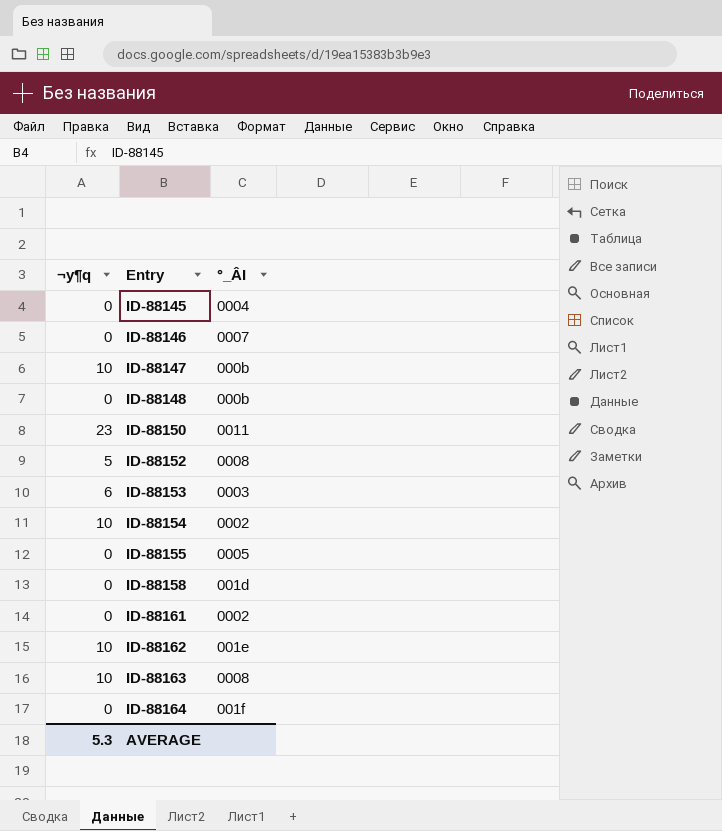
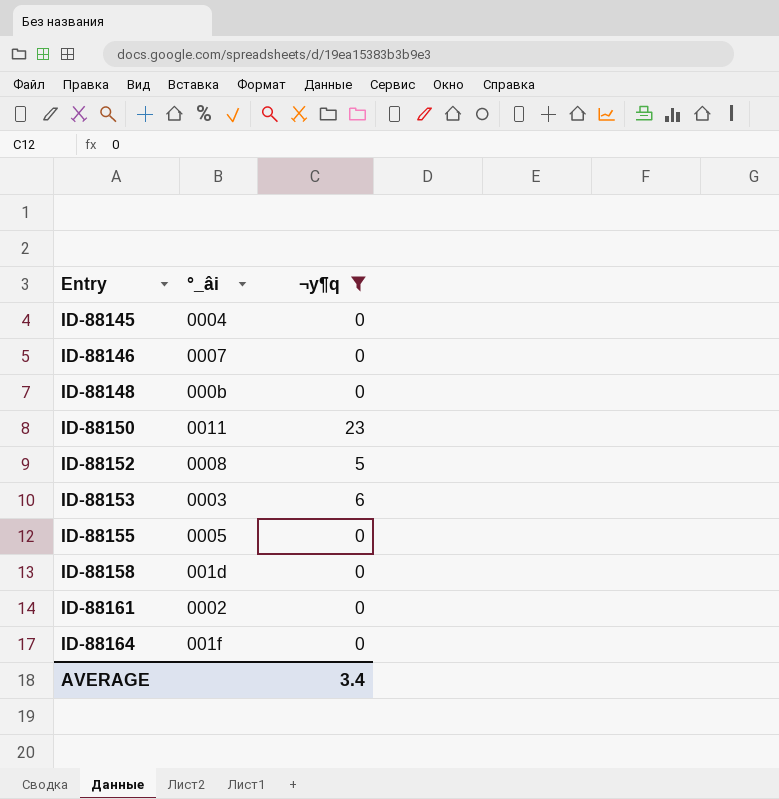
filter: none -> ¬y¶q != 10
column name: °_ÂI -> °_âi
column ¬y¶q | position: 1 -> 3
AVERAGE | ¬y¶q: 5.3 -> 3.4

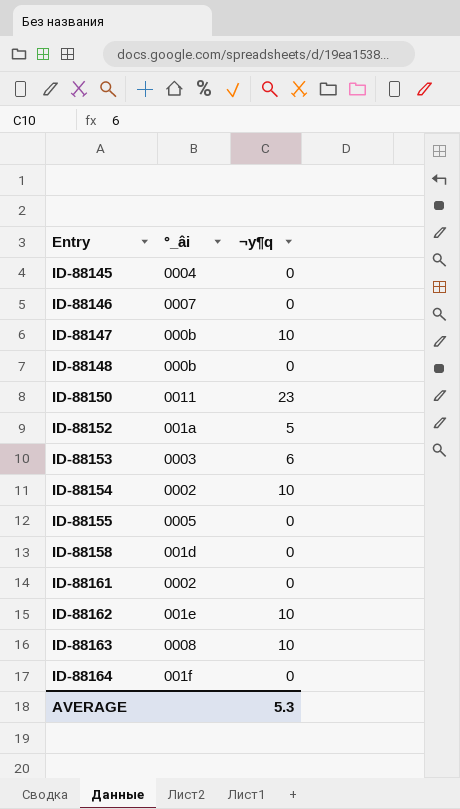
filter: ¬y¶q != 10 -> none
ID-88152 | °_âi: 0008 -> 001a
AVERAGE | ¬y¶q: 3.4 -> 5.3

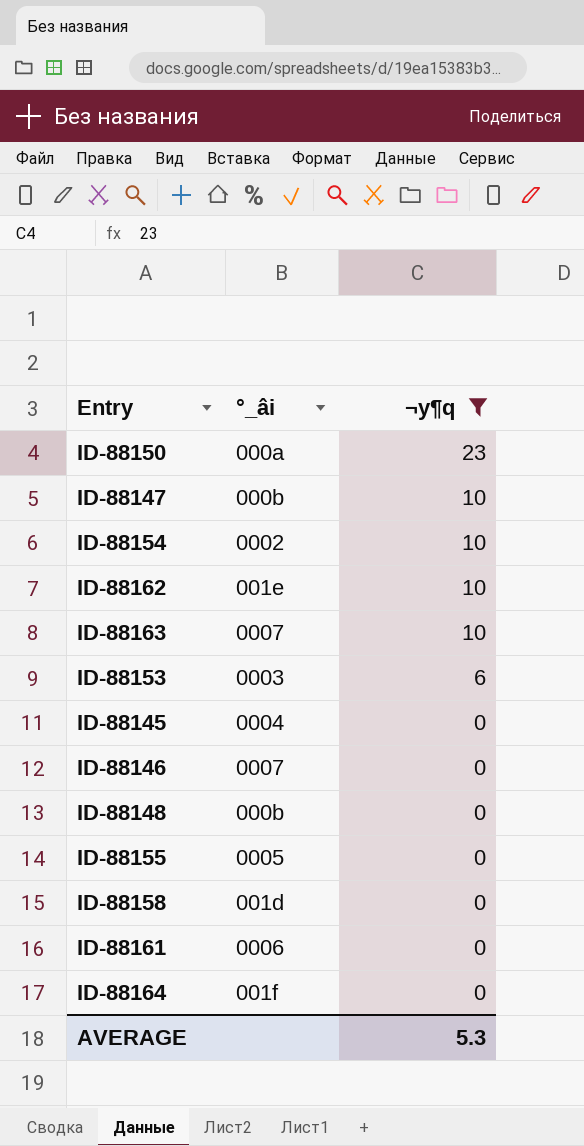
filter: none -> ¬y¶q != 5
row order: Entry ascending -> ¬y¶q descending
ID-88150 | °_âi: 0011 -> 000a
ID-88163 | °_âi: 0008 -> 0007
ID-88161 | °_âi: 0002 -> 0006

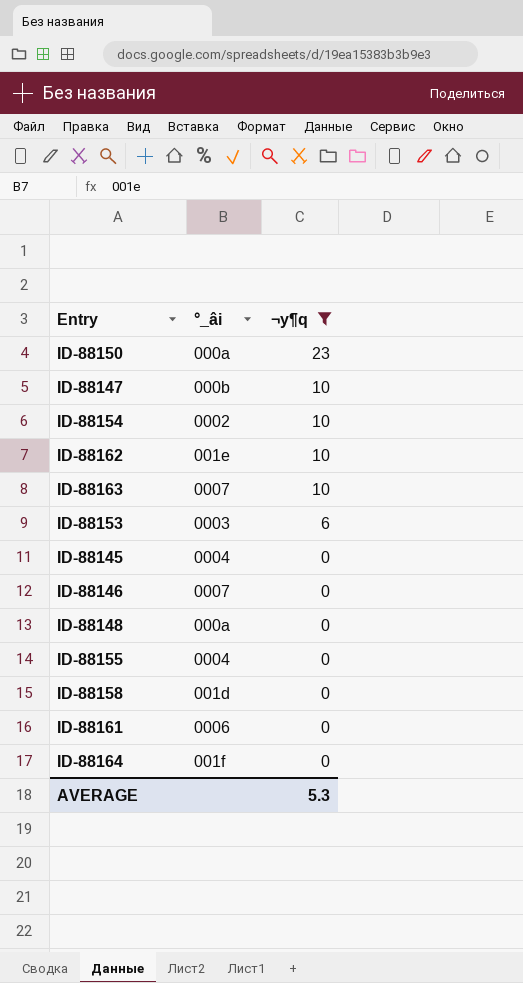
ID-88148 | °_âi: 000b -> 000a
ID-88155 | °_âi: 0005 -> 0004

